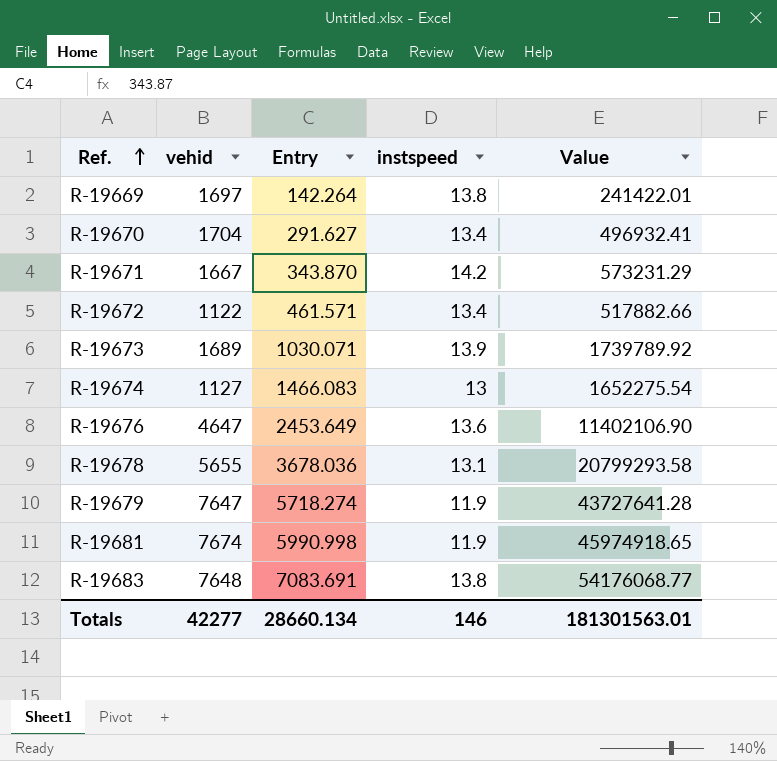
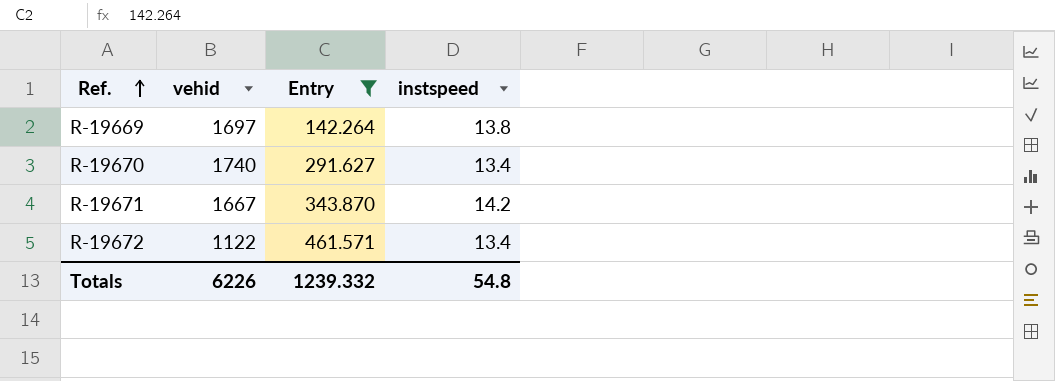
filter: none -> Entry <= 461.571
column Value | formula: [vehid] * [Entry] -> none
R-19670 | vehid: 1704 -> 1740
Totals | vehid: 42277 -> 6226
Totals | Entry: 28660.134 -> 1239.332
Totals | instspeed: 146 -> 54.8

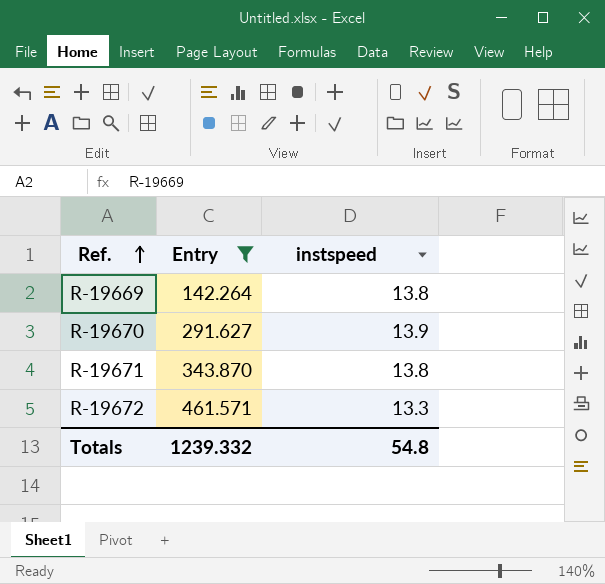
column vehid | position: 2 -> none
R-19670 | instspeed: 13.4 -> 13.9
R-19671 | instspeed: 14.2 -> 13.8
R-19672 | instspeed: 13.4 -> 13.3

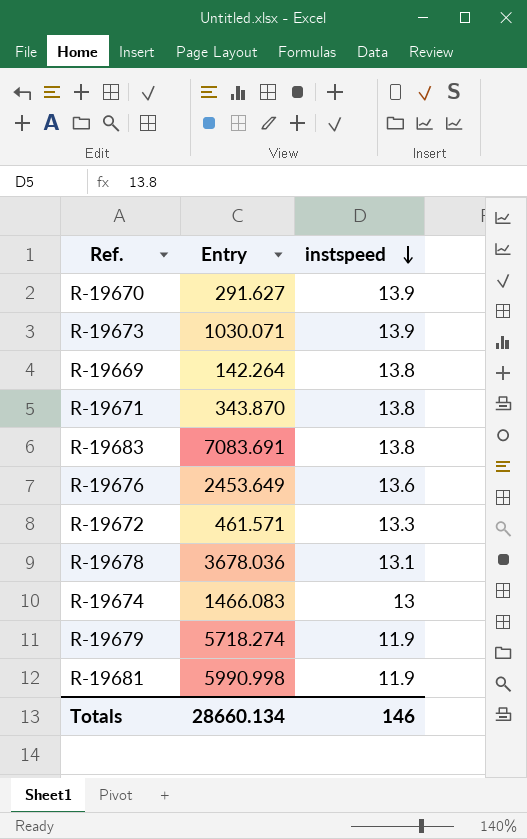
filter: Entry <= 461.571 -> none
row order: Ref. ascending -> instspeed descending
Totals | Entry: 1239.332 -> 28660.134
Totals | instspeed: 54.8 -> 146

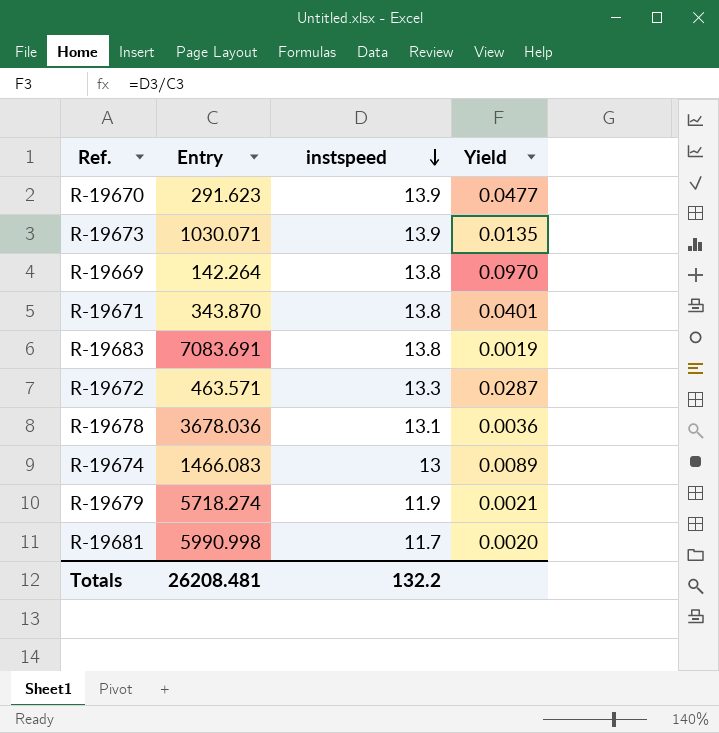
column Yield | formula: none -> [instspeed] / [Entry]
row R-19676: 2453.649 | 13.6 -> none
R-19670 | Entry: 291.627 -> 291.623
R-19672 | Entry: 461.571 -> 463.571
R-19681 | instspeed: 11.9 -> 11.7
Totals | Entry: 28660.134 -> 26208.481
Totals | instspeed: 146 -> 132.2

